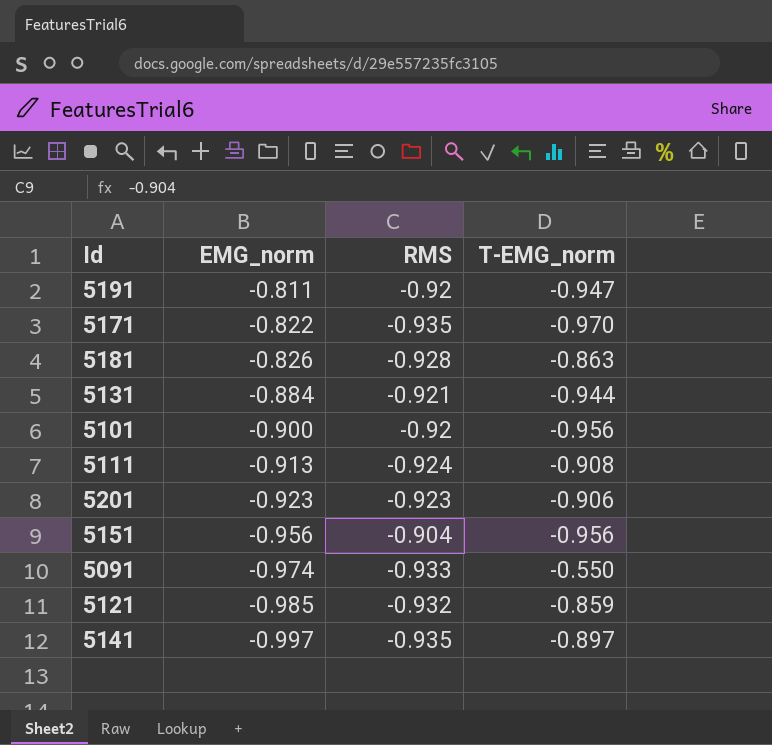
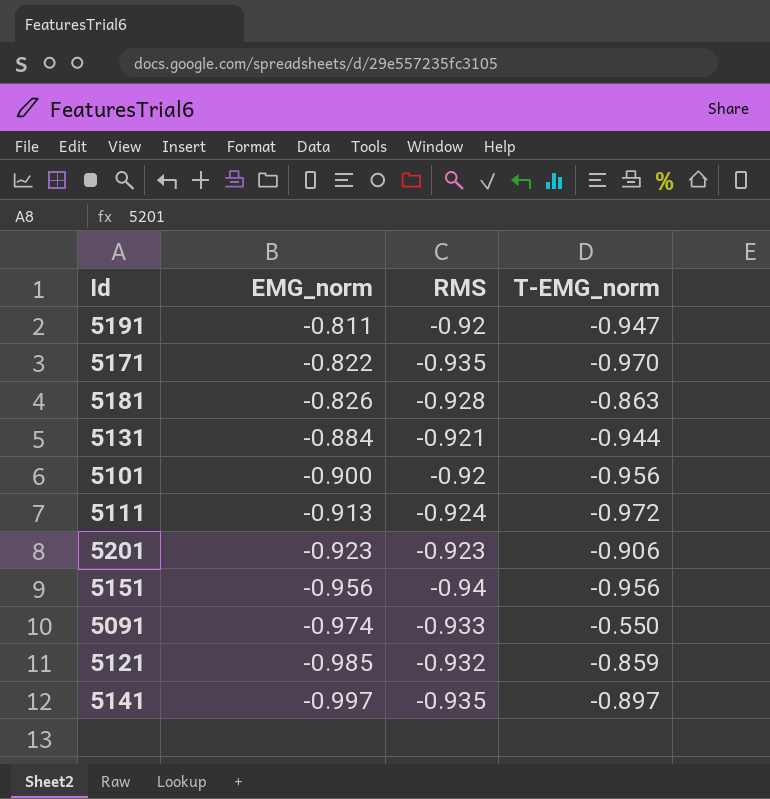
5111 | T-EMG_norm: -0.908 -> -0.972
5151 | RMS: -0.904 -> -0.94

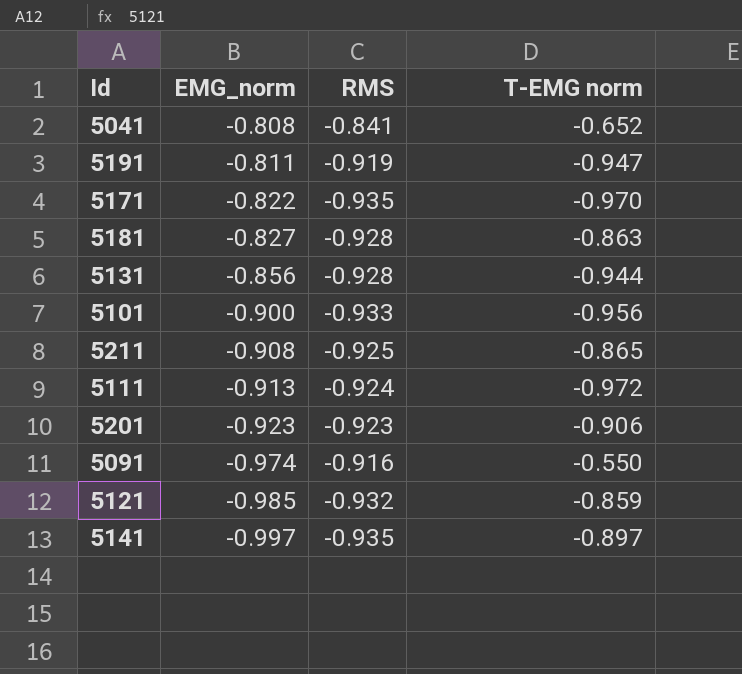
column name: T-EMG_norm -> T-EMG norm
row 5151: -0.956 | -0.94 | -0.956 -> none
row 5041: none -> -0.808 | -0.841 | -0.652
5191 | RMS: -0.92 -> -0.919
5181 | EMG_norm: -0.826 -> -0.827
5131 | EMG_norm: -0.884 -> -0.856
5131 | RMS: -0.921 -> -0.928
5101 | RMS: -0.92 -> -0.933
row 5211: none -> -0.908 | -0.925 | -0.865
5091 | RMS: -0.933 -> -0.916

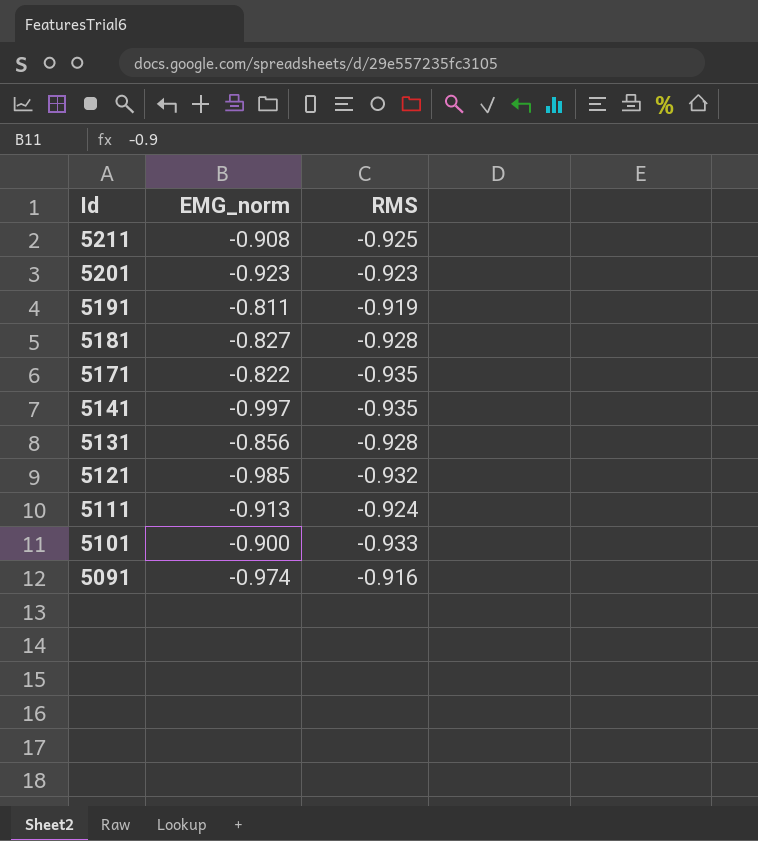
row order: EMG_norm descending -> Id descending
column T-EMG norm | position: 4 -> none
row 5041: -0.808 | -0.841 | -0.652 -> none

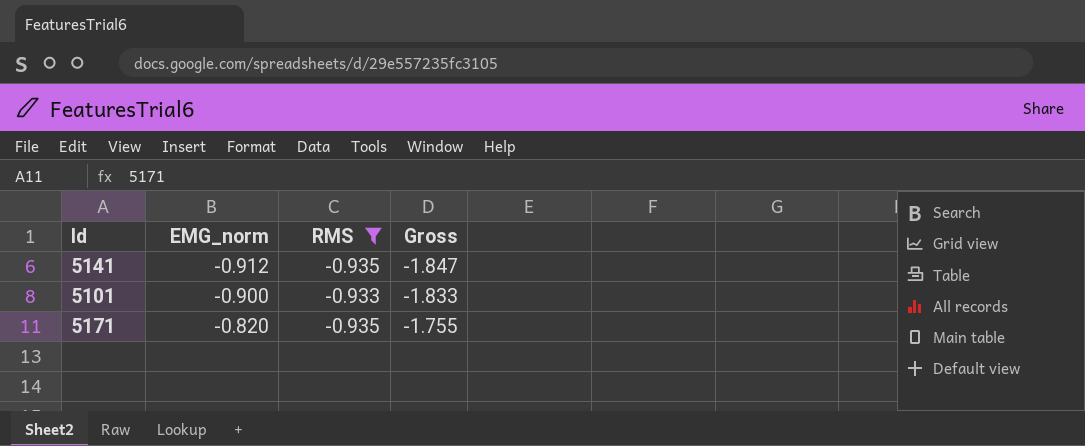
filter: none -> RMS <= -0.933
row order: Id descending -> EMG_norm ascending
column Gross | formula: none -> [EMG_norm] + [RMS]
5141 | EMG_norm: -0.997 -> -0.912
5171 | EMG_norm: -0.822 -> -0.820

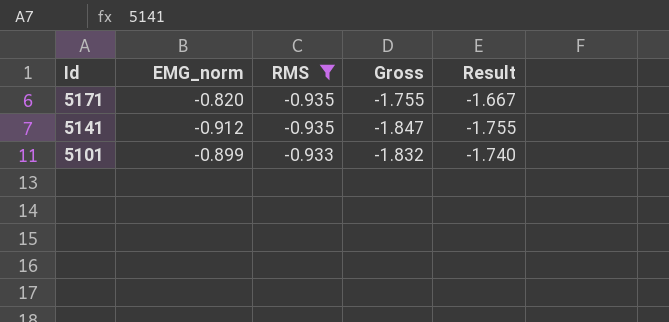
row order: EMG_norm ascending -> Id descending
column Result | formula: none -> [Gross] * 0.95
5101 | EMG_norm: -0.900 -> -0.899
5101 | Gross: -1.833 -> -1.832

